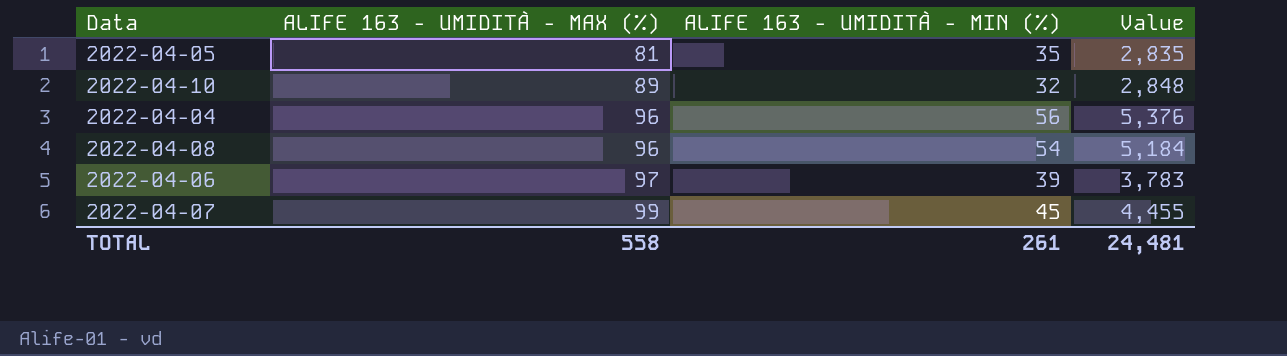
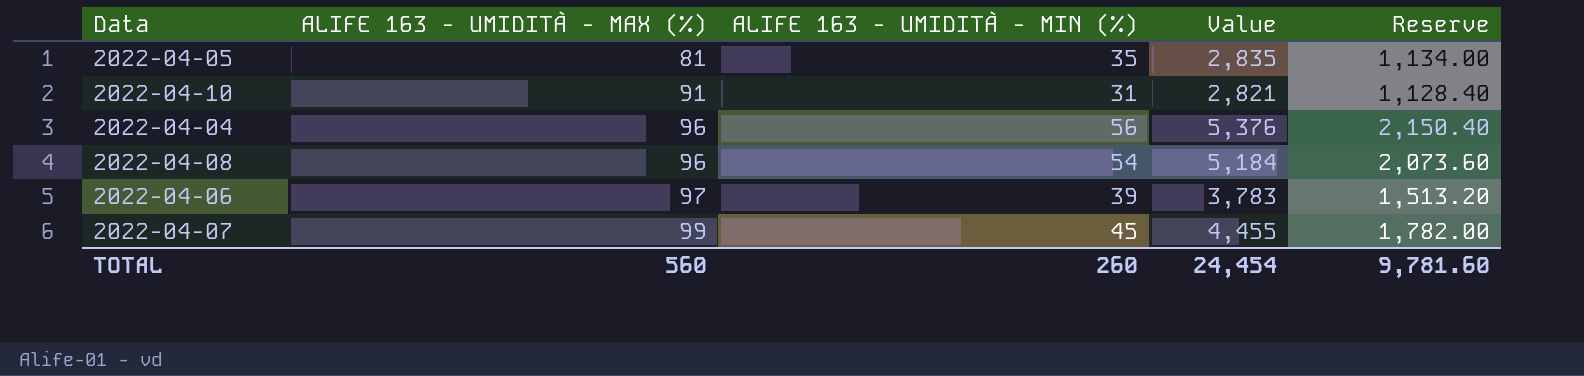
column Reserve | formula: none -> [Value] * 0.4
2022-04-10 | ALIFE 163 - UMIDITÀ - MAX (%): 89 -> 91
2022-04-10 | ALIFE 163 - UMIDITÀ - MIN (%): 32 -> 31
2022-04-10 | Value: 2,848 -> 2,821
TOTAL | ALIFE 163 - UMIDITÀ - MAX (%): 558 -> 560
TOTAL | ALIFE 163 - UMIDITÀ - MIN (%): 261 -> 260
TOTAL | Value: 24,481 -> 24,454

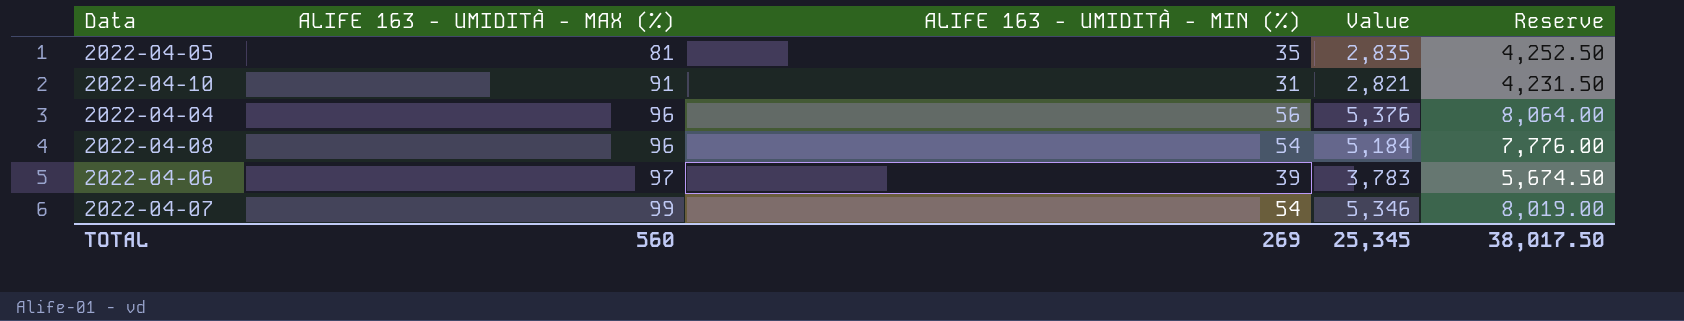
column Reserve | formula: [Value] * 0.4 -> [Value] * 1.5
2022-04-07 | ALIFE 163 - UMIDITÀ - MIN (%): 45 -> 54
2022-04-07 | Value: 4,455 -> 5,346
TOTAL | ALIFE 163 - UMIDITÀ - MIN (%): 260 -> 269
TOTAL | Value: 24,454 -> 25,345
TOTAL | Reserve: 9,781.60 -> 38,017.50

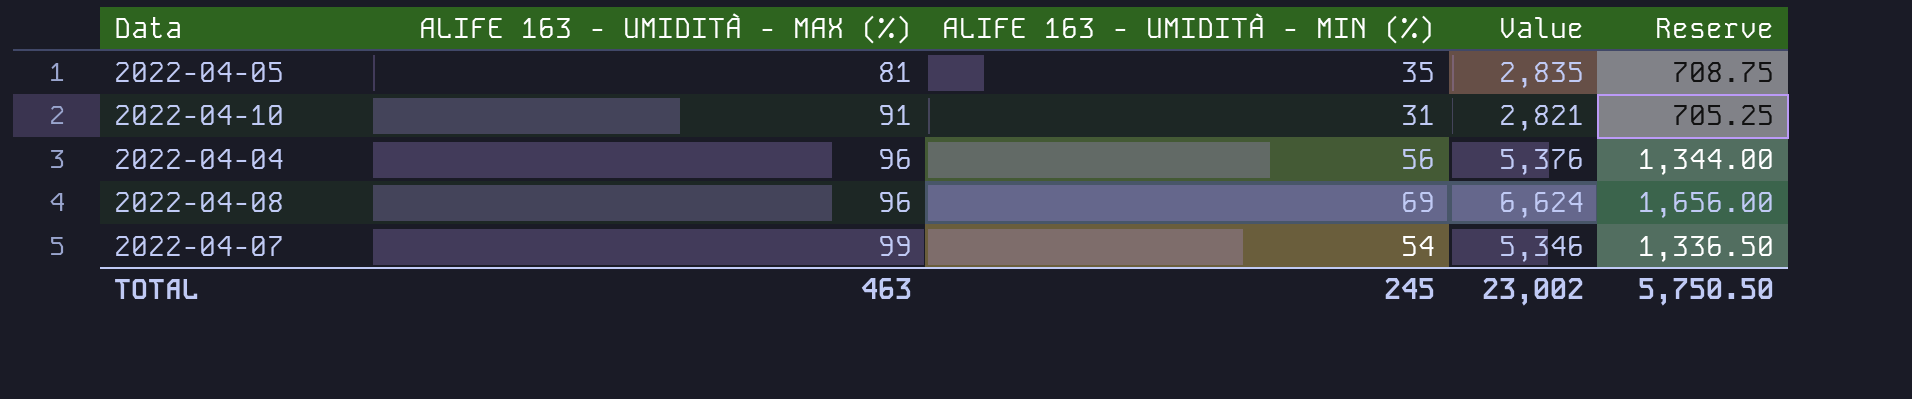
column Reserve | formula: [Value] * 1.5 -> [Value] * 0.25
row 2022-04-06: 97 | 39 | 3,783 | 5,674.50 -> none
2022-04-08 | ALIFE 163 - UMIDITÀ - MIN (%): 54 -> 69
2022-04-08 | Value: 5,184 -> 6,624
TOTAL | ALIFE 163 - UMIDITÀ - MAX (%): 560 -> 463
TOTAL | ALIFE 163 - UMIDITÀ - MIN (%): 269 -> 245
TOTAL | Value: 25,345 -> 23,002
TOTAL | Reserve: 38,017.50 -> 5,750.50

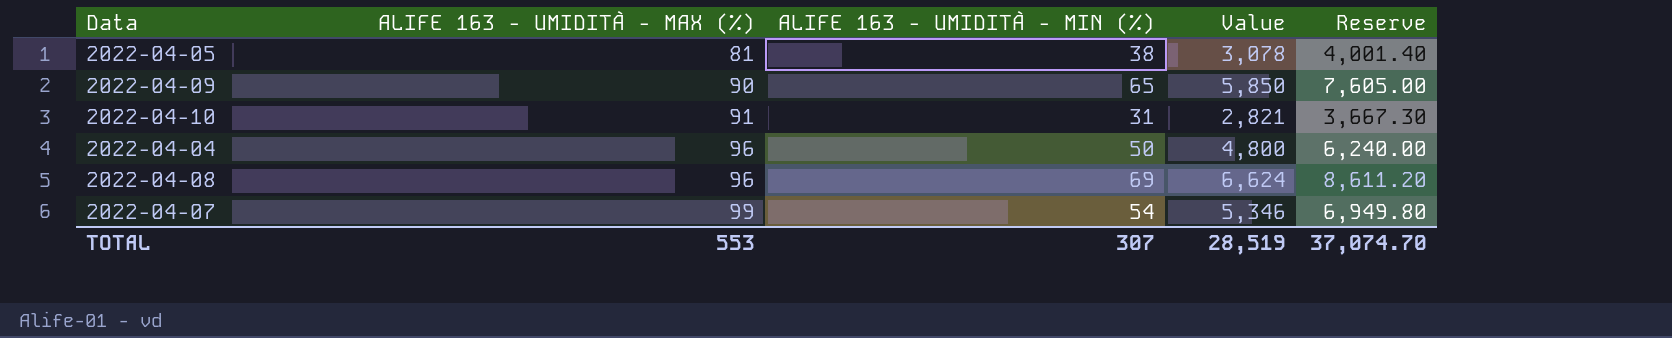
column Reserve | formula: [Value] * 0.25 -> [Value] * 1.3
2022-04-05 | ALIFE 163 - UMIDITÀ - MIN (%): 35 -> 38
2022-04-05 | Value: 2,835 -> 3,078
row 2022-04-09: none -> 90 | 65 | 5,850 | 7,605.00
2022-04-04 | ALIFE 163 - UMIDITÀ - MIN (%): 56 -> 50
2022-04-04 | Value: 5,376 -> 4,800
TOTAL | ALIFE 163 - UMIDITÀ - MAX (%): 463 -> 553
TOTAL | ALIFE 163 - UMIDITÀ - MIN (%): 245 -> 307
TOTAL | Value: 23,002 -> 28,519
TOTAL | Reserve: 5,750.50 -> 37,074.70

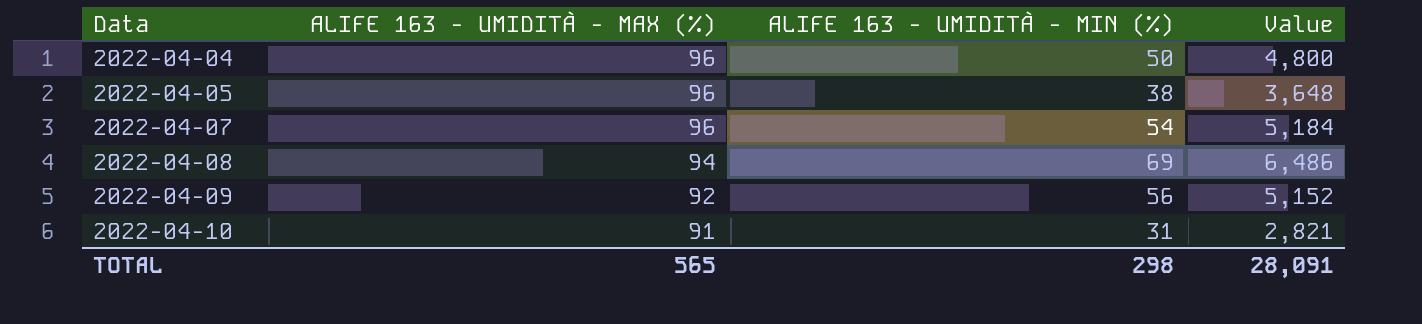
row order: ALIFE 163 - UMIDITÀ - MAX (%) ascending -> Data ascending
column Reserve | formula: [Value] * 1.3 -> none
2022-04-05 | ALIFE 163 - UMIDITÀ - MAX (%): 81 -> 96
2022-04-05 | Value: 3,078 -> 3,648
2022-04-07 | ALIFE 163 - UMIDITÀ - MAX (%): 99 -> 96
2022-04-07 | Value: 5,346 -> 5,184
2022-04-08 | ALIFE 163 - UMIDITÀ - MAX (%): 96 -> 94
2022-04-08 | Value: 6,624 -> 6,486
2022-04-09 | ALIFE 163 - UMIDITÀ - MAX (%): 90 -> 92
2022-04-09 | ALIFE 163 - UMIDITÀ - MIN (%): 65 -> 56
2022-04-09 | Value: 5,850 -> 5,152
TOTAL | ALIFE 163 - UMIDITÀ - MAX (%): 553 -> 565
TOTAL | ALIFE 163 - UMIDITÀ - MIN (%): 307 -> 298
TOTAL | Value: 28,519 -> 28,091

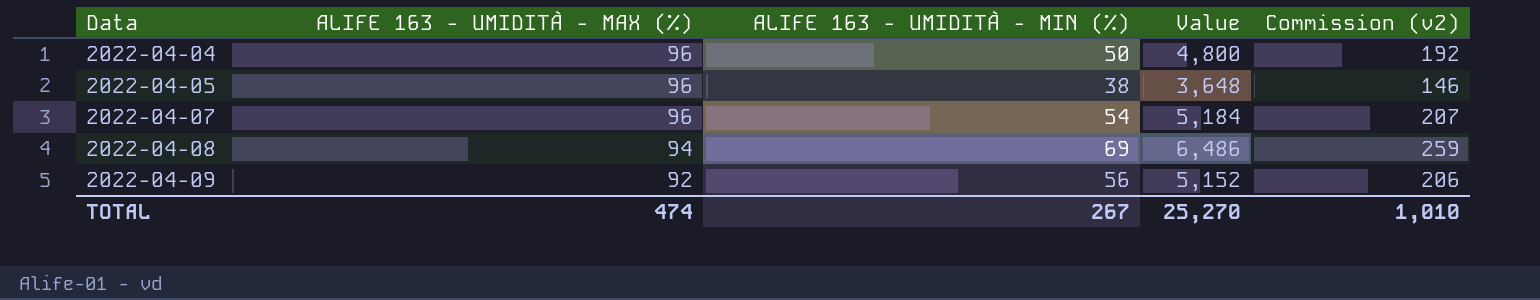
column Commission (v2) | formula: none -> [Value] * 0.04
row 2022-04-10: 91 | 31 | 2,821 -> none
TOTAL | ALIFE 163 - UMIDITÀ - MAX (%): 565 -> 474
TOTAL | ALIFE 163 - UMIDITÀ - MIN (%): 298 -> 267
TOTAL | Value: 28,091 -> 25,270

